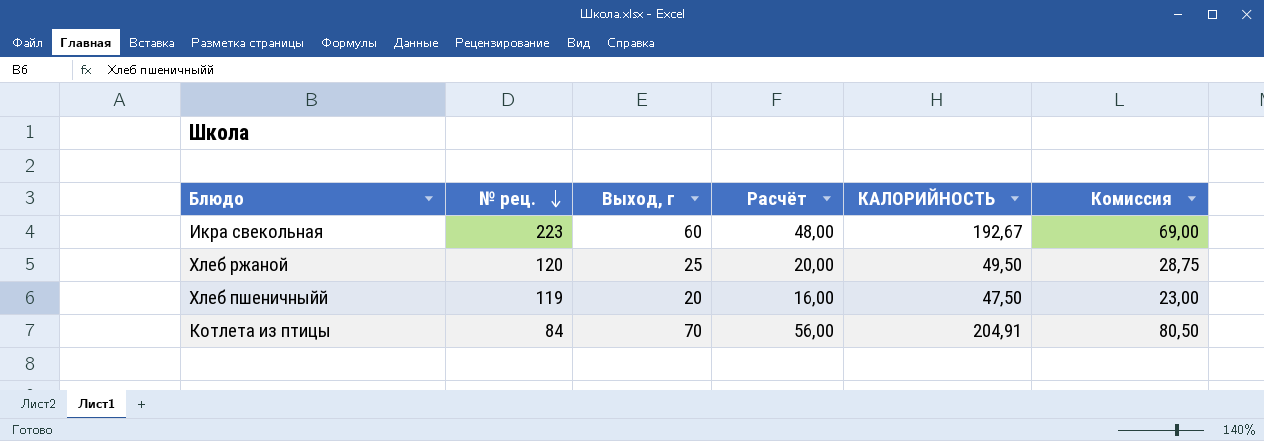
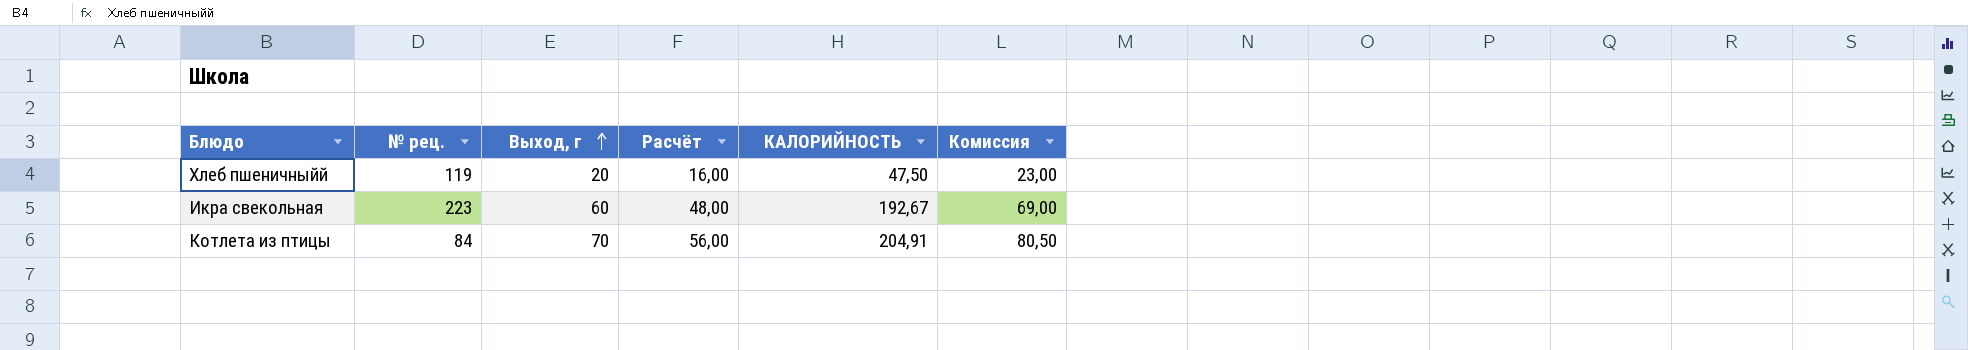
row order: № рец. descending -> Выход, г ascending
row Хлеб ржаной: 120 | 25 | 20,00 | 49,50 | 28,75 -> none

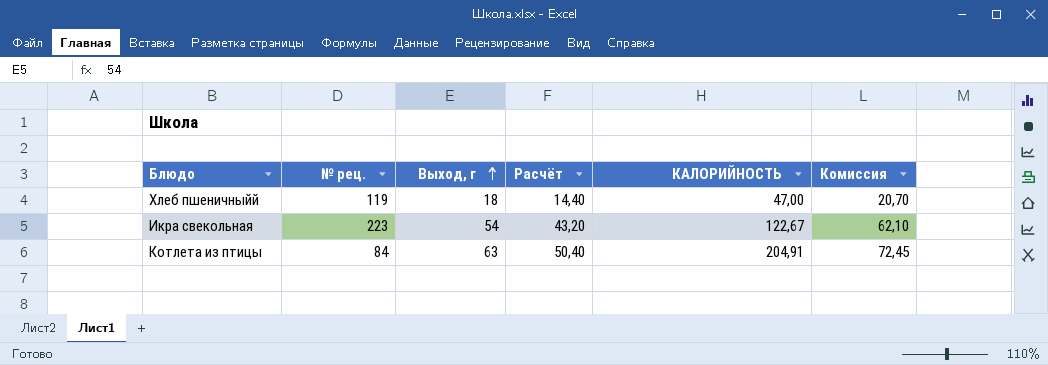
Хлеб пшеничныйй | Выход, г: 20 -> 18
Хлеб пшеничныйй | Расчёт: 16,00 -> 14,40
Хлеб пшеничныйй | КАЛОРИЙНОСТЬ: 47,50 -> 47,00
Хлеб пшеничныйй | Комиссия: 23,00 -> 20,70
Икра свекольная | Выход, г: 60 -> 54
Икра свекольная | Расчёт: 48,00 -> 43,20
Икра свекольная | КАЛОРИЙНОСТЬ: 192,67 -> 122,67
Икра свекольная | Комиссия: 69,00 -> 62,10
Котлета из птицы | Выход, г: 70 -> 63
Котлета из птицы | Расчёт: 56,00 -> 50,40
Котлета из птицы | Комиссия: 80,50 -> 72,45

